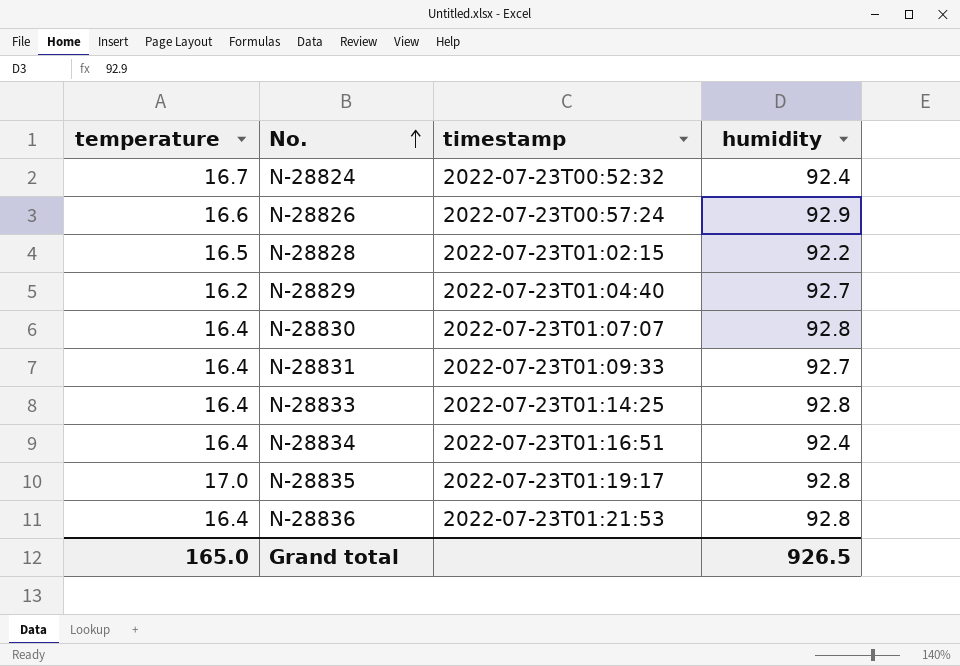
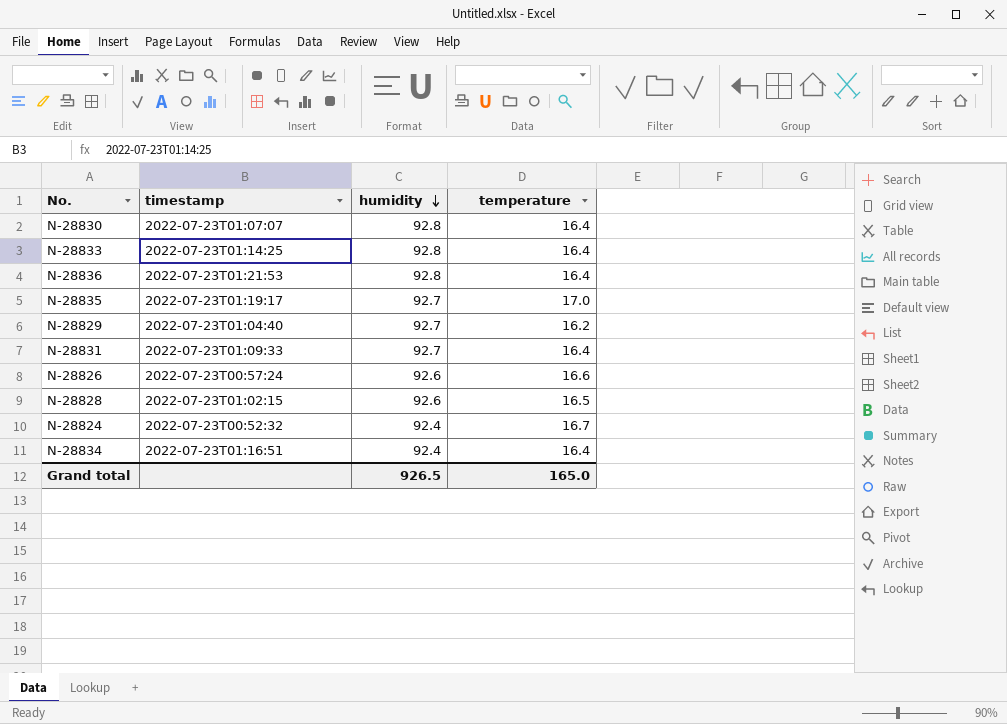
row order: No. ascending -> humidity descending
column temperature | position: 1 -> 4
N-28835 | humidity: 92.8 -> 92.7
N-28826 | humidity: 92.9 -> 92.6
N-28828 | humidity: 92.2 -> 92.6

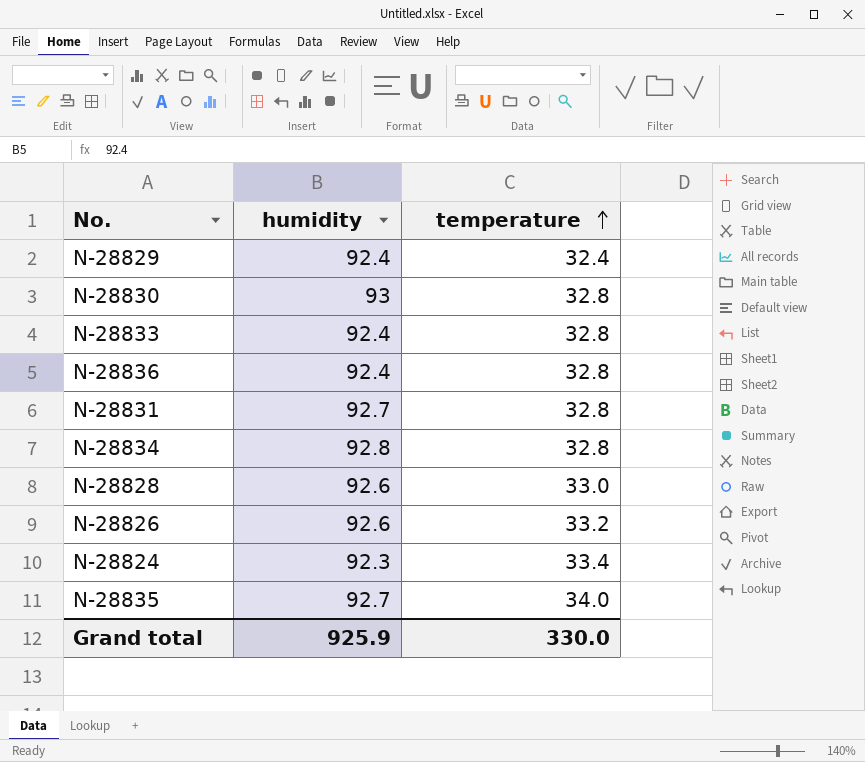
row order: humidity descending -> temperature ascending
column timestamp | position: 2 -> none
N-28829 | humidity: 92.7 -> 92.4
N-28829 | temperature: 16.2 -> 32.4
N-28830 | humidity: 92.8 -> 93
N-28830 | temperature: 16.4 -> 32.8
N-28833 | humidity: 92.8 -> 92.4
N-28833 | temperature: 16.4 -> 32.8
N-28836 | humidity: 92.8 -> 92.4
N-28836 | temperature: 16.4 -> 32.8
N-28831 | temperature: 16.4 -> 32.8
N-28834 | humidity: 92.4 -> 92.8
N-28834 | temperature: 16.4 -> 32.8
N-28828 | temperature: 16.5 -> 33.0
N-28826 | temperature: 16.6 -> 33.2
N-28824 | humidity: 92.4 -> 92.3
N-28824 | temperature: 16.7 -> 33.4
N-28835 | temperature: 17.0 -> 34.0
Grand total | humidity: 926.5 -> 925.9
Grand total | temperature: 165.0 -> 330.0

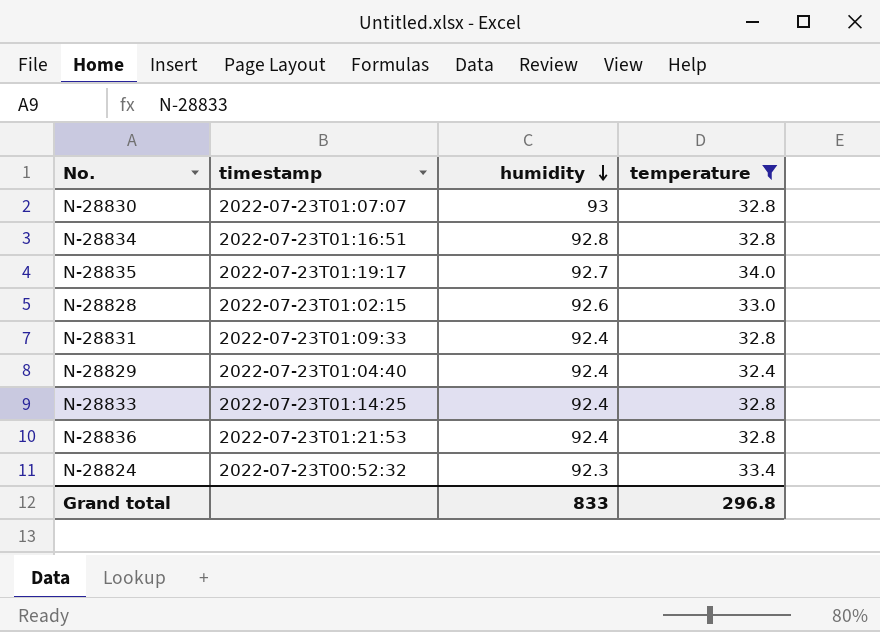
filter: none -> temperature != 33.2
row order: temperature ascending -> humidity descending
column timestamp | position: none -> 2
N-28831 | humidity: 92.7 -> 92.4
Grand total | humidity: 925.9 -> 833
Grand total | temperature: 330.0 -> 296.8

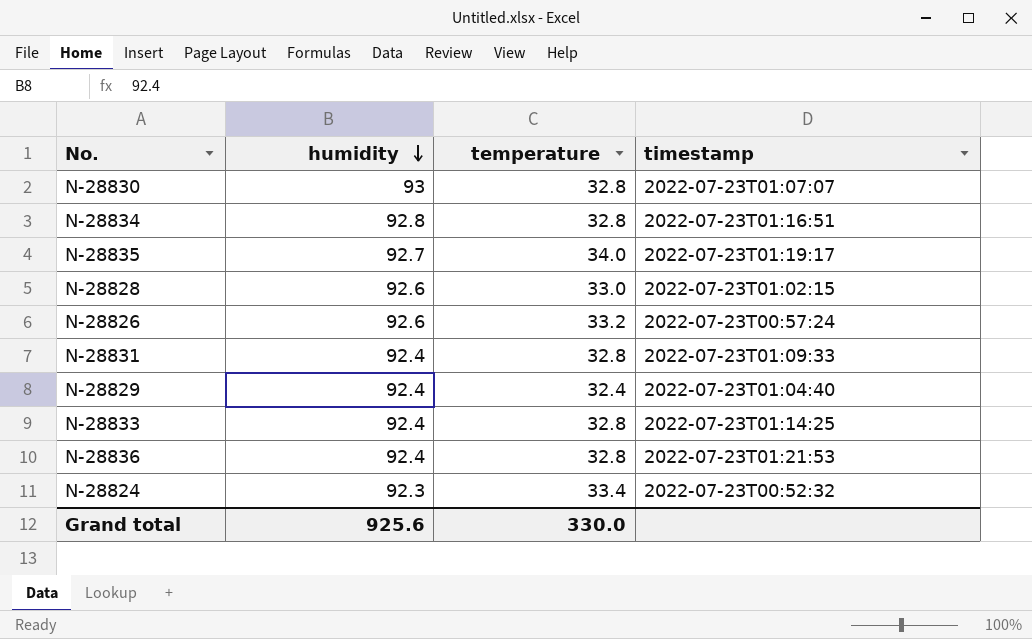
filter: temperature != 33.2 -> none
column timestamp | position: 2 -> 4
Grand total | humidity: 833 -> 925.6
Grand total | temperature: 296.8 -> 330.0

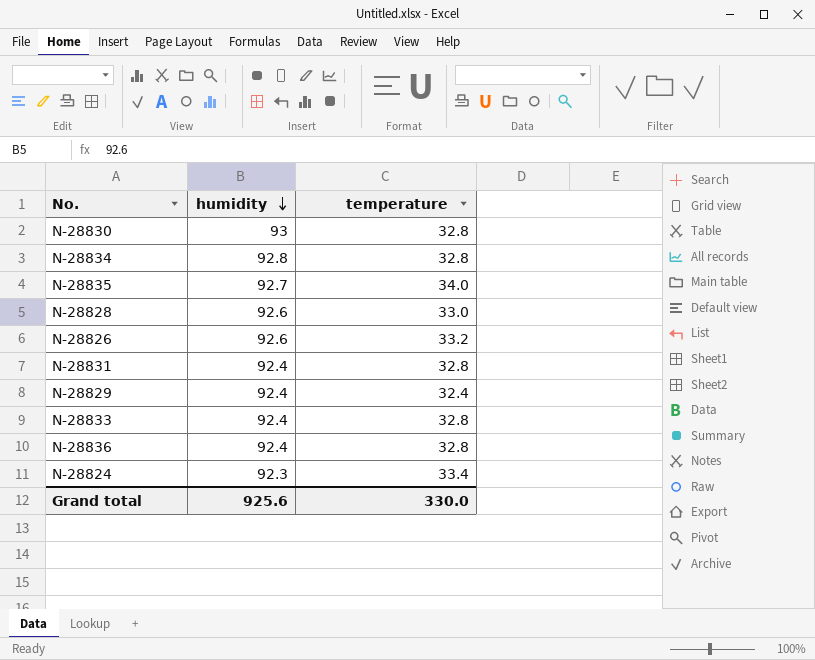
column timestamp | position: 4 -> none

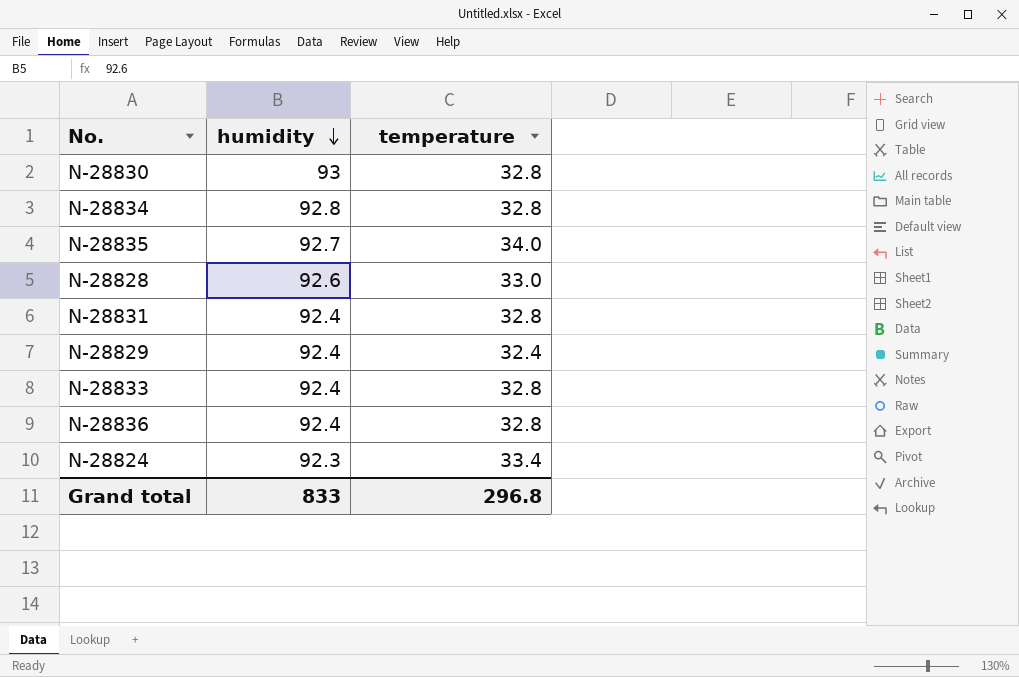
row N-28826: 92.6 | 33.2 -> none
Grand total | humidity: 925.6 -> 833
Grand total | temperature: 330.0 -> 296.8

